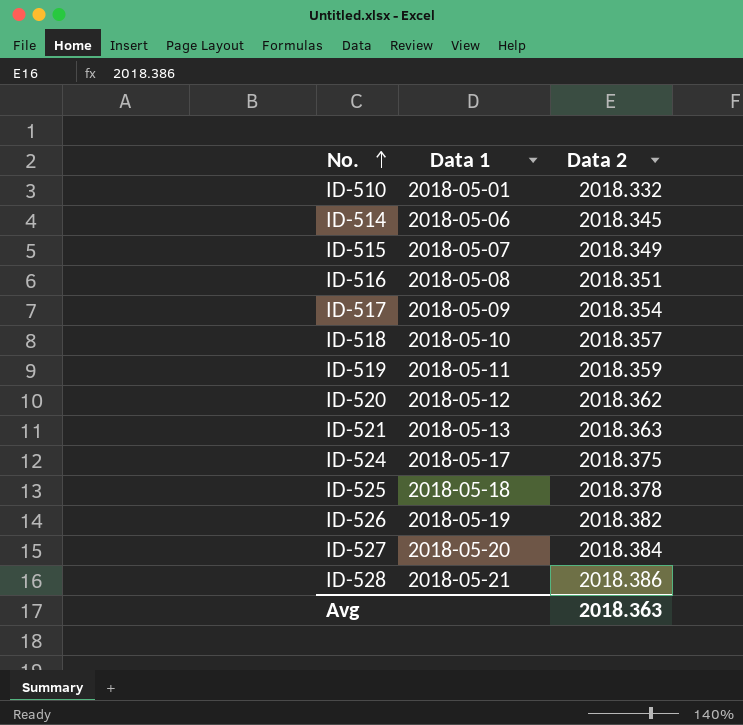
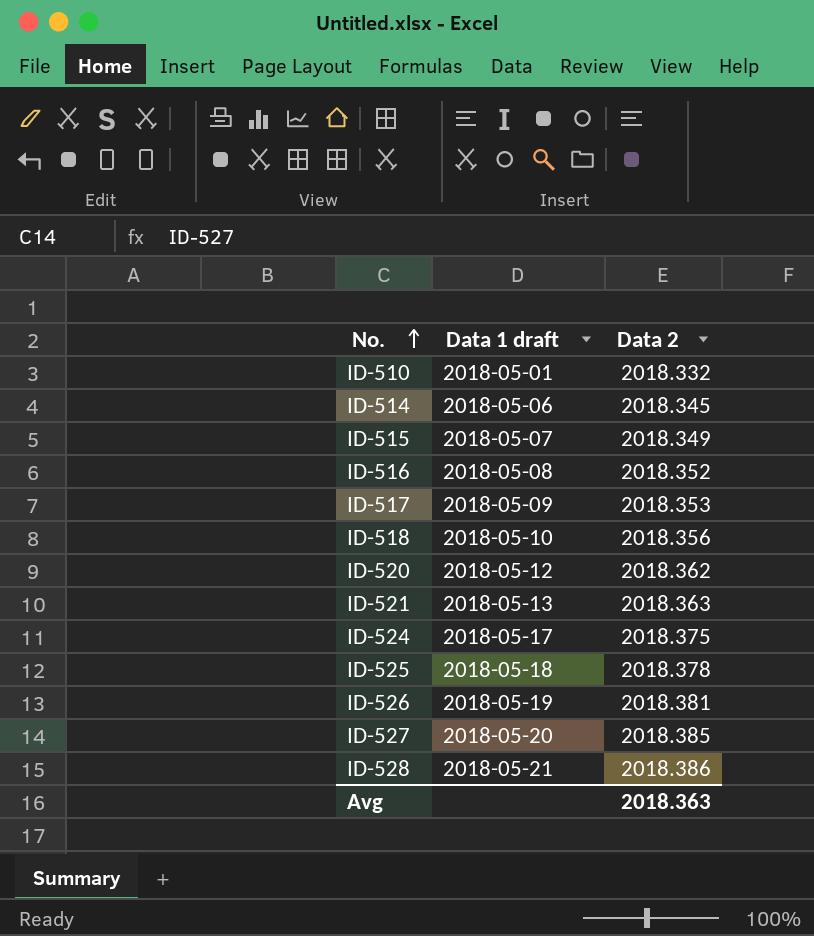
column name: Data 1 -> Data 1 draft
row ID-519: 2018-05-11 | 2018.359 -> none
ID-516 | Data 2: 2018.351 -> 2018.352
ID-517 | Data 2: 2018.354 -> 2018.353
ID-518 | Data 2: 2018.357 -> 2018.356
ID-526 | Data 2: 2018.382 -> 2018.381
ID-527 | Data 2: 2018.384 -> 2018.385

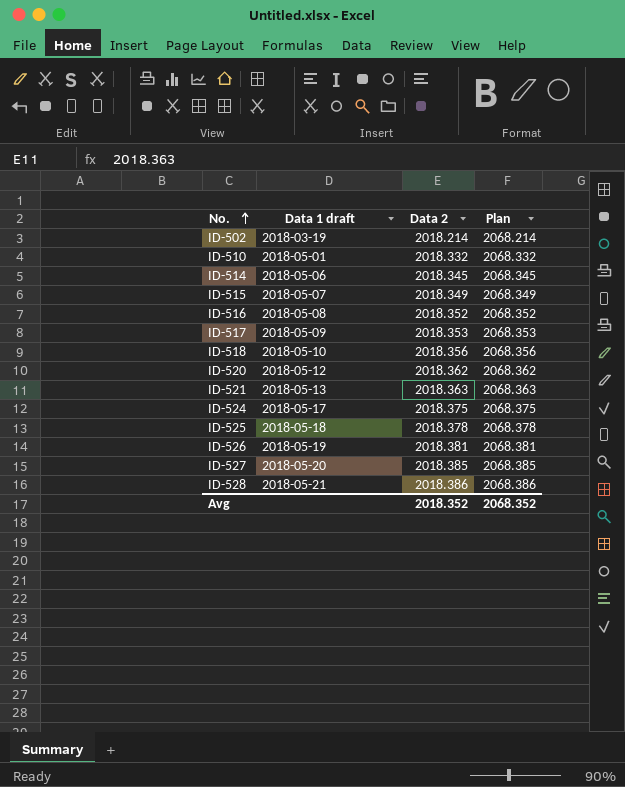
column Plan | formula: none -> [Data 2] + 50
row ID-502: none -> 2018-03-19 | 2018.214 | 2068.214
Avg | Data 2: 2018.363 -> 2018.352

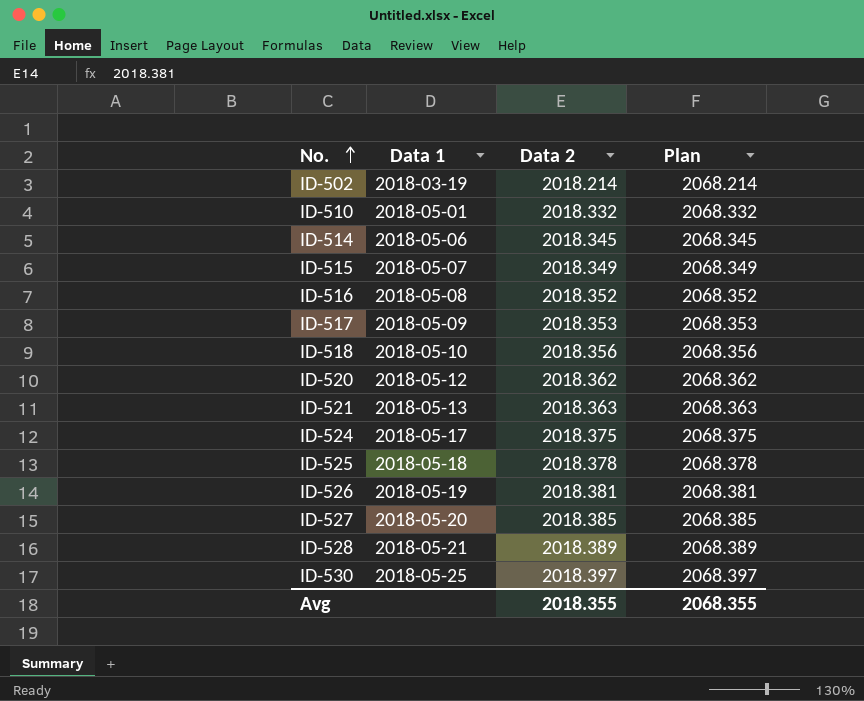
column name: Data 1 draft -> Data 1
ID-528 | Data 2: 2018.386 -> 2018.389
ID-528 | Plan: 2068.386 -> 2068.389
row ID-530: none -> 2018-05-25 | 2018.397 | 2068.397
Avg | Data 2: 2018.352 -> 2018.355
Avg | Plan: 2068.352 -> 2068.355

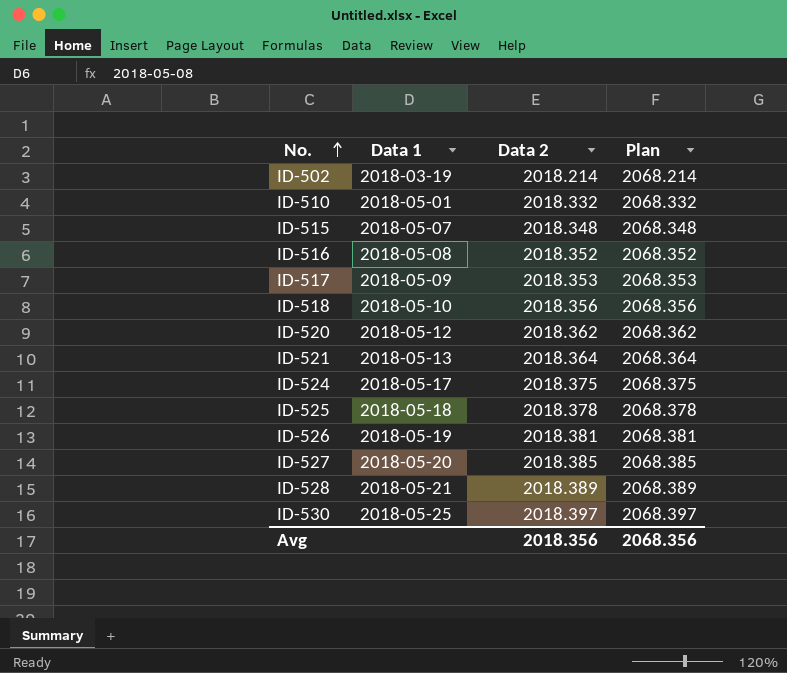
row ID-514: 2018-05-06 | 2018.345 | 2068.345 -> none
ID-515 | Data 2: 2018.349 -> 2018.348
ID-515 | Plan: 2068.349 -> 2068.348
ID-521 | Data 2: 2018.363 -> 2018.364
ID-521 | Plan: 2068.363 -> 2068.364
Avg | Data 2: 2018.355 -> 2018.356
Avg | Plan: 2068.355 -> 2068.356

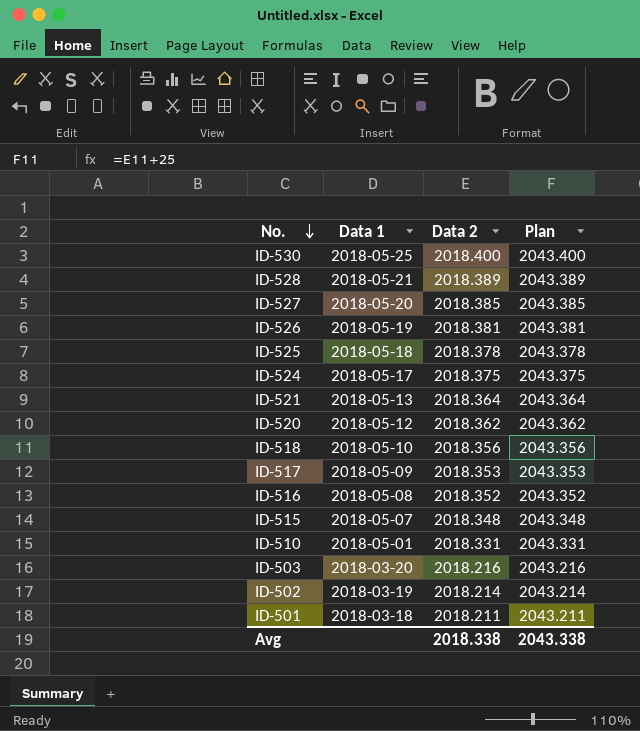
row order: No. ascending -> No. descending
column Plan | formula: [Data 2] + 50 -> [Data 2] + 25
ID-530 | Data 2: 2018.397 -> 2018.400
ID-510 | Data 2: 2018.332 -> 2018.331
row ID-503: none -> 2018-03-20 | 2018.216 | 2043.216
row ID-501: none -> 2018-03-18 | 2018.211 | 2043.211
Avg | Data 2: 2018.356 -> 2018.338
Avg | Plan: 2068.356 -> 2043.338

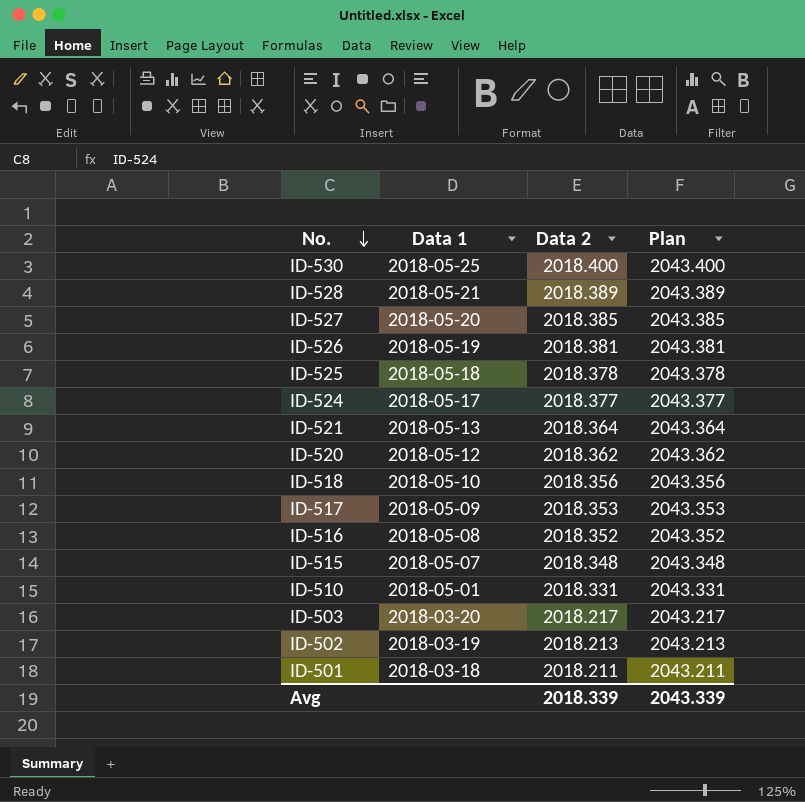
ID-524 | Data 2: 2018.375 -> 2018.377
ID-524 | Plan: 2043.375 -> 2043.377
ID-503 | Data 2: 2018.216 -> 2018.217
ID-503 | Plan: 2043.216 -> 2043.217
ID-502 | Data 2: 2018.214 -> 2018.213
ID-502 | Plan: 2043.214 -> 2043.213
Avg | Data 2: 2018.338 -> 2018.339
Avg | Plan: 2043.338 -> 2043.339

